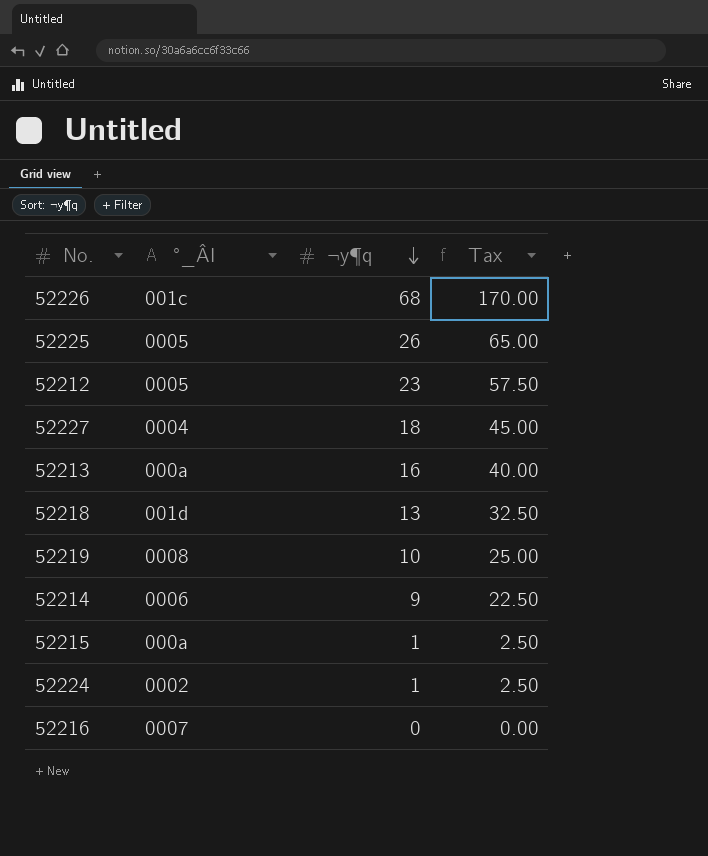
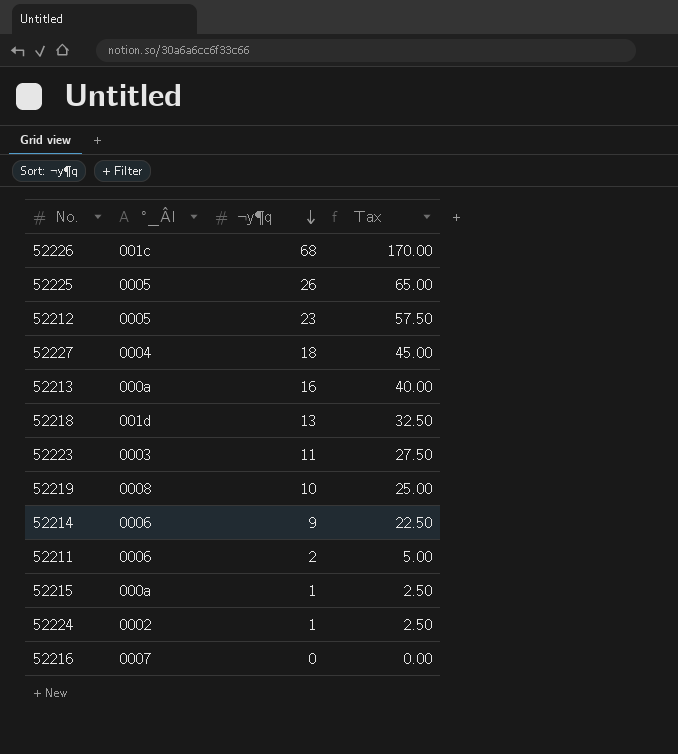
row 52223: none -> 0003 | 11 | 27.50
row 52211: none -> 0006 | 2 | 5.00

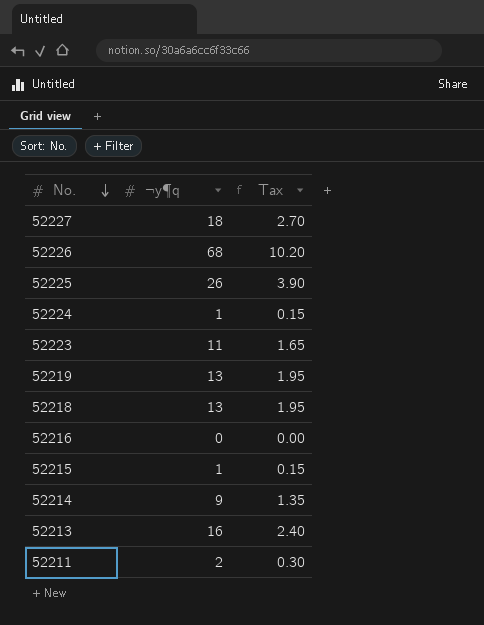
row order: ¬y¶q descending -> No. descending
column °_ÂI | position: 2 -> none
column Tax | formula: [¬y¶q] * 2.5 -> [¬y¶q] * 0.15
row 52212: 0005 | 23 | 57.50 -> none
52219 | ¬y¶q: 10 -> 13

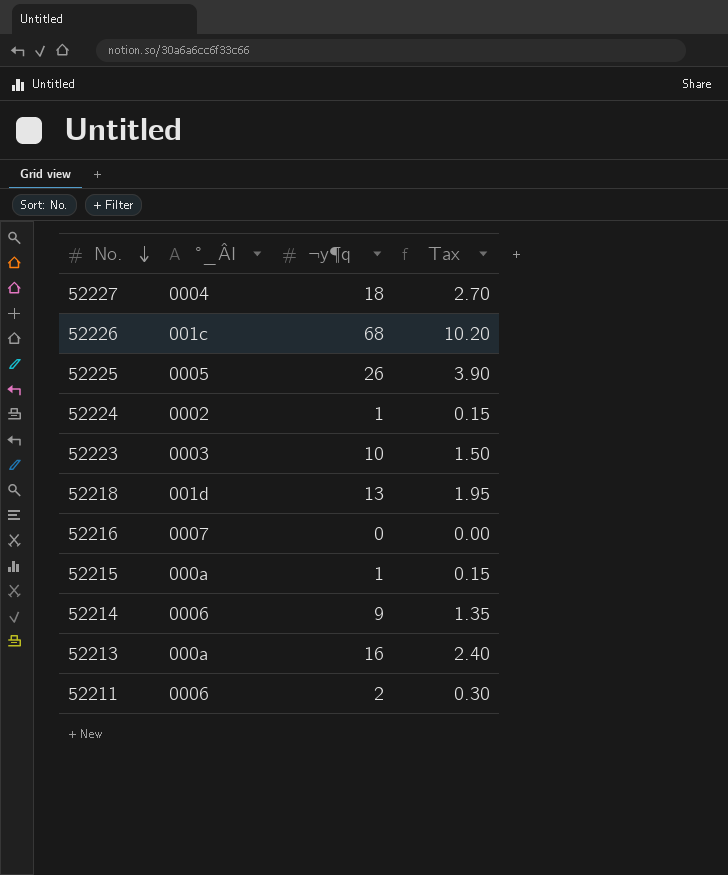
column °_ÂI | position: none -> 2
row 52219: 13 | 1.95 -> none
52223 | ¬y¶q: 11 -> 10
52223 | Tax: 1.65 -> 1.50

